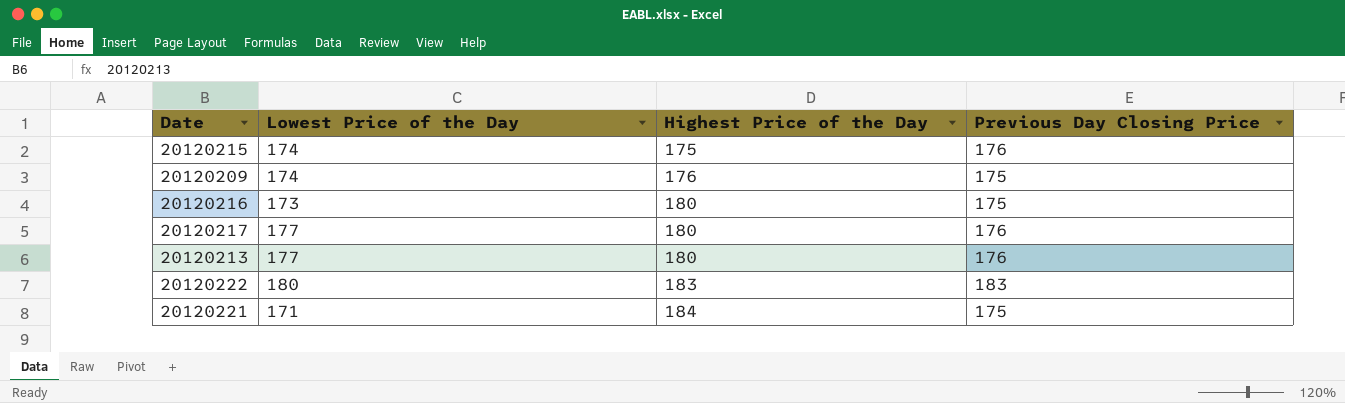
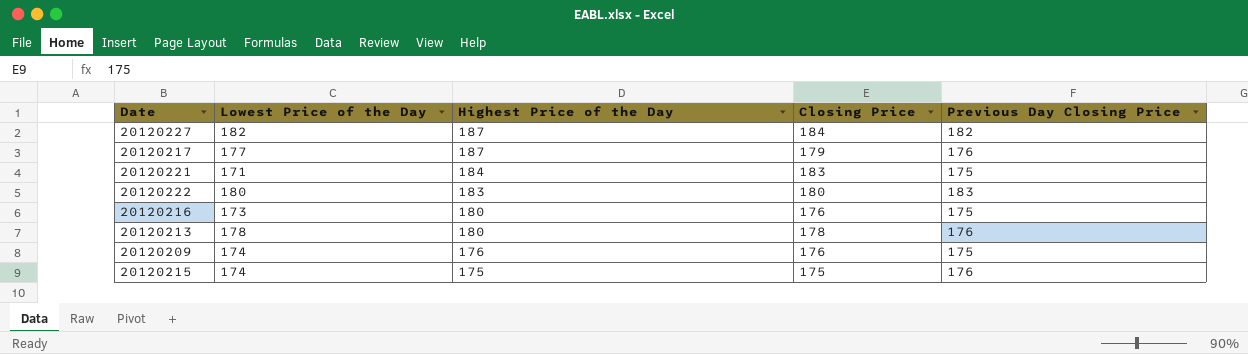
row order: Highest Price of the Day ascending -> Highest Price of the Day descending
column Closing Price | position: none -> 4
row 20120227: none -> 182 | 187 | 184 | 182
20120217 | Highest Price of the Day: 180 -> 187
20120213 | Lowest Price of the Day: 177 -> 178

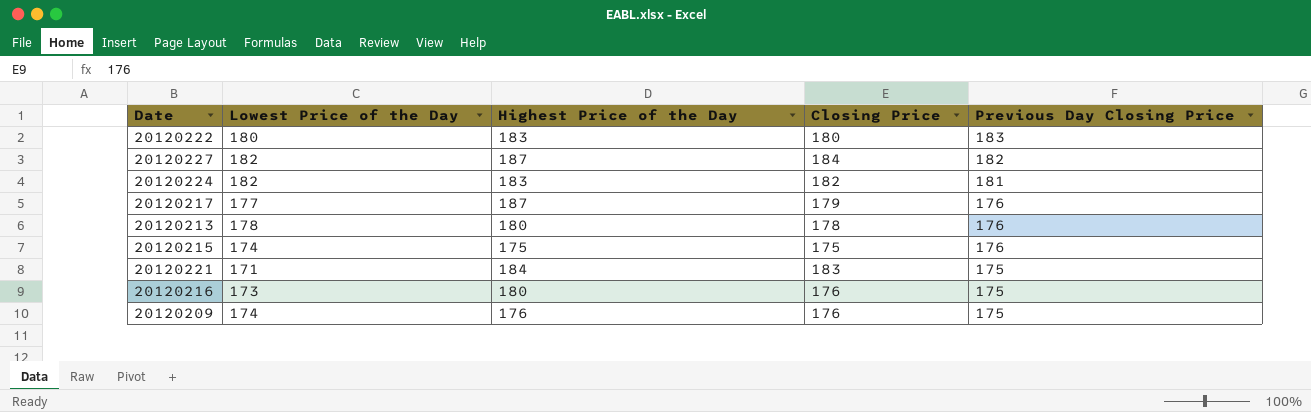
row order: Highest Price of the Day descending -> Previous Day Closing Price descending
row 20120224: none -> 182 | 183 | 182 | 181

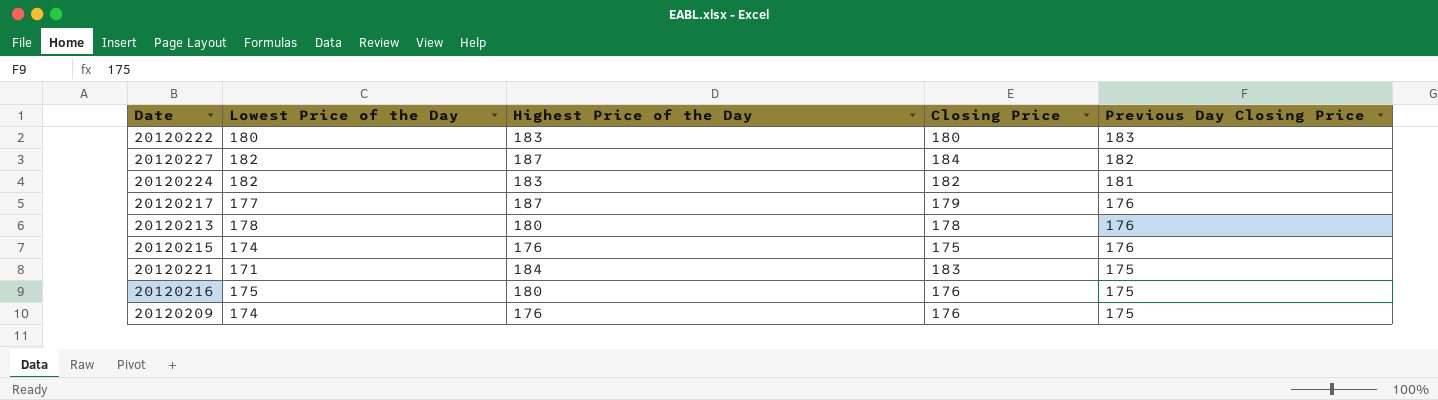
20120215 | Highest Price of the Day: 175 -> 176
20120216 | Lowest Price of the Day: 173 -> 175

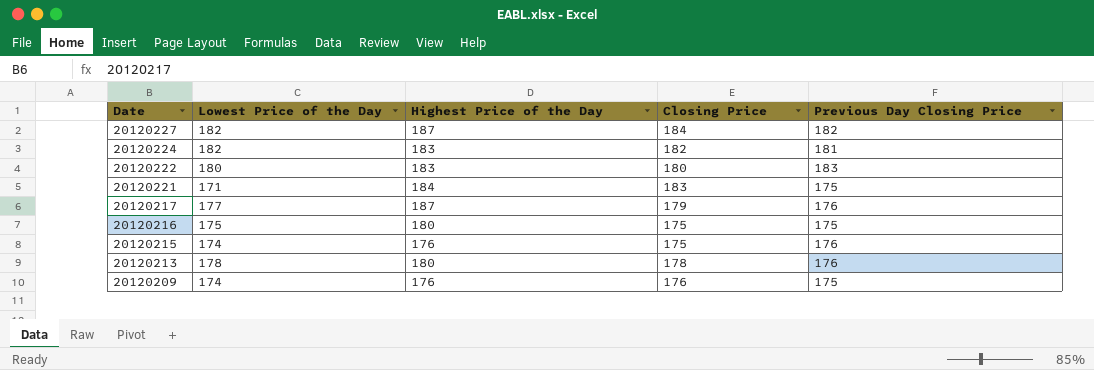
row order: Previous Day Closing Price descending -> Date descending
20120216 | Closing Price: 176 -> 175

